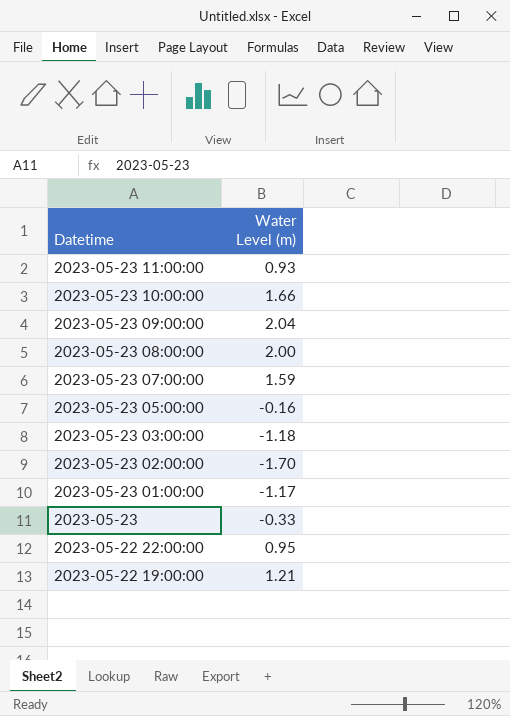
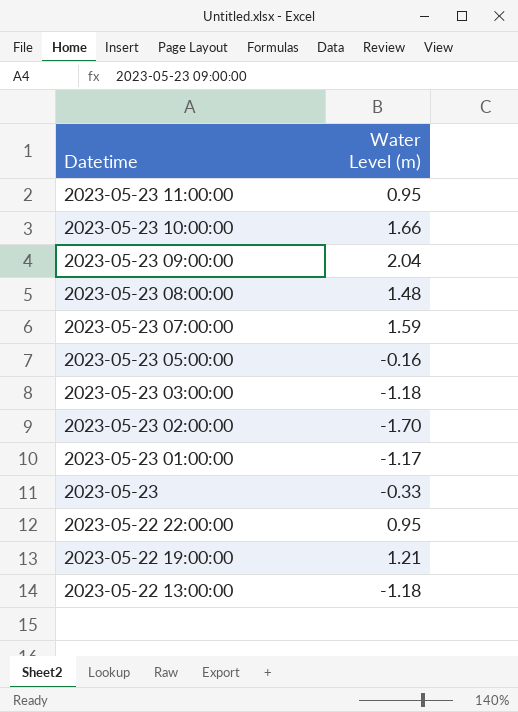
2023-05-23 11:00:00 | Water Level (m): 0.93 -> 0.95
2023-05-23 08:00:00 | Water Level (m): 2.00 -> 1.48
row 2023-05-22 13:00:00: none -> -1.18

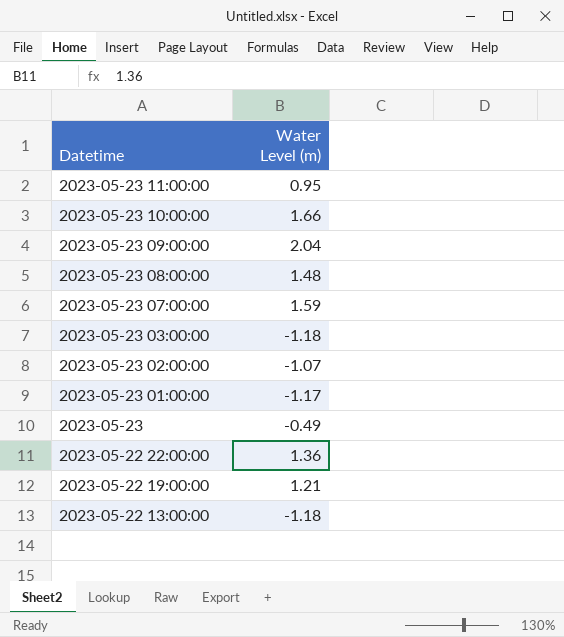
row 2023-05-23 05:00:00: -0.16 -> none
2023-05-23 02:00:00 | Water Level (m): -1.70 -> -1.07
2023-05-23 | Water Level (m): -0.33 -> -0.49
2023-05-22 22:00:00 | Water Level (m): 0.95 -> 1.36

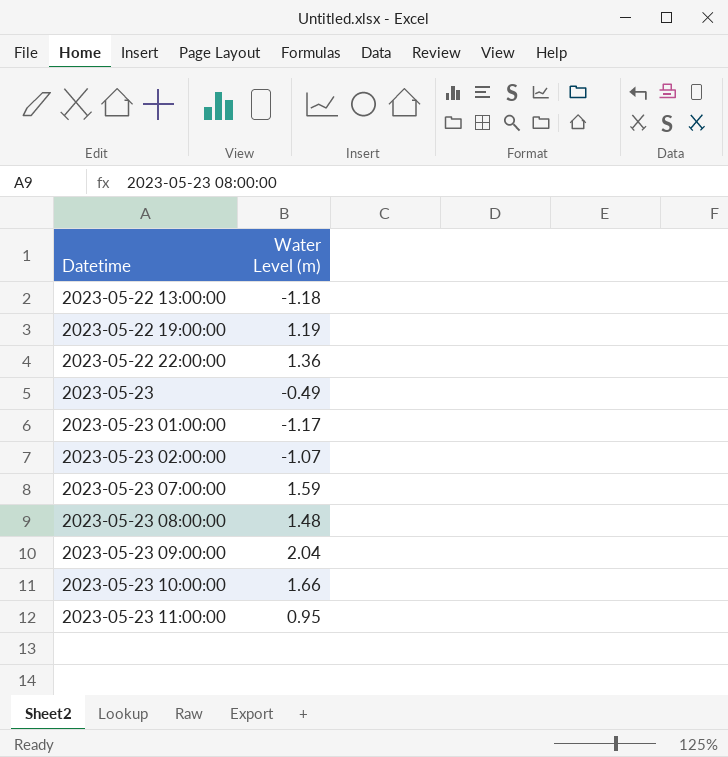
row order: Datetime descending -> Datetime ascending
row 2023-05-23 03:00:00: -1.18 -> none
2023-05-22 19:00:00 | Water Level (m): 1.21 -> 1.19

